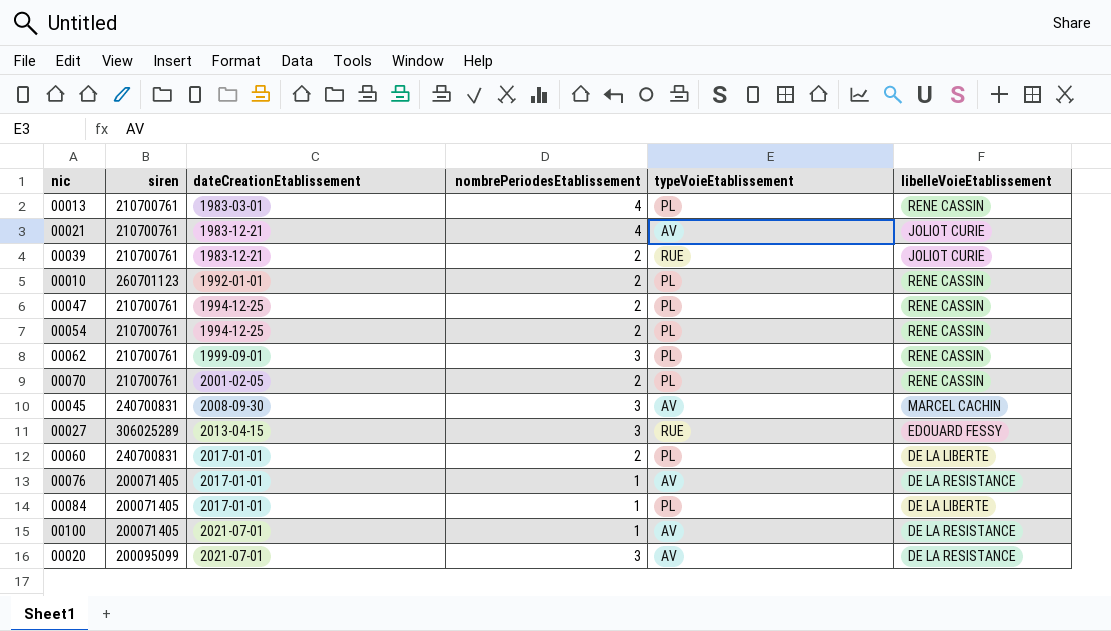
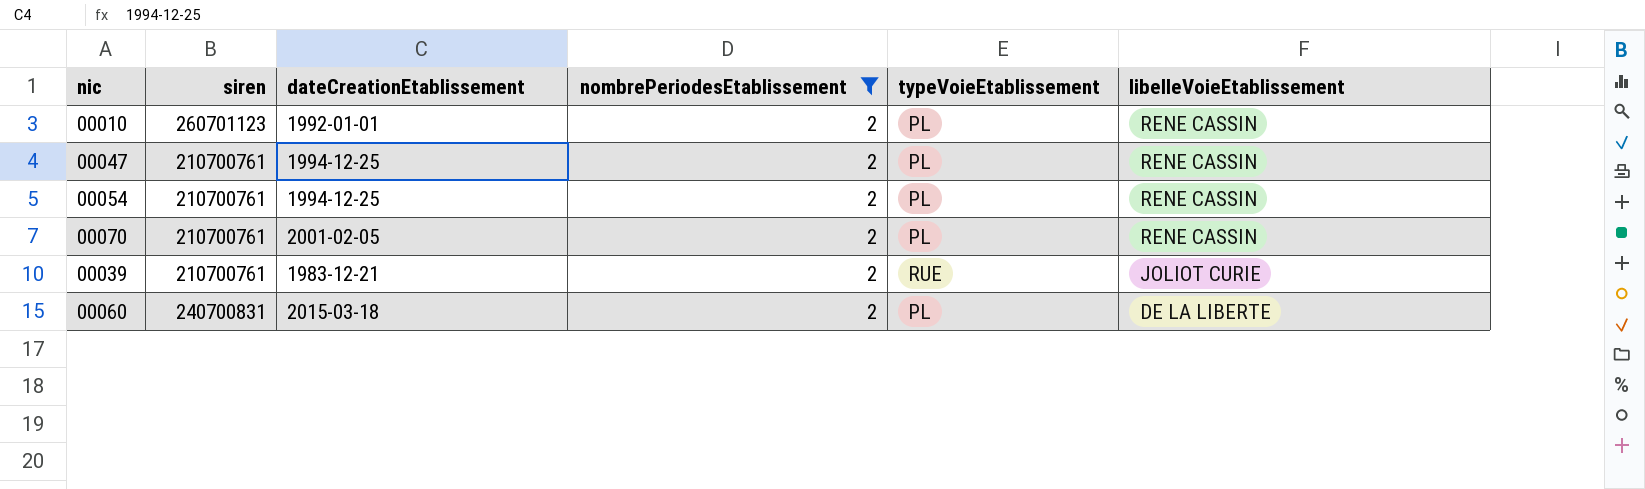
filter: none -> nombrePeriodesEtablissement = 2
row order: dateCreationEtablissement ascending -> libelleVoieEtablissement descending
00060 | dateCreationEtablissement: 2017-01-01 -> 2015-03-18

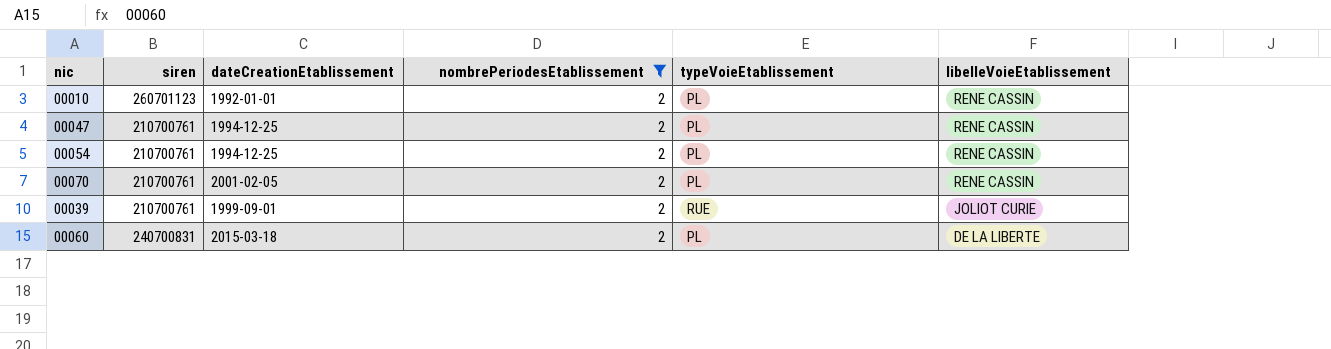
00039 | dateCreationEtablissement: 1983-12-21 -> 1999-09-01

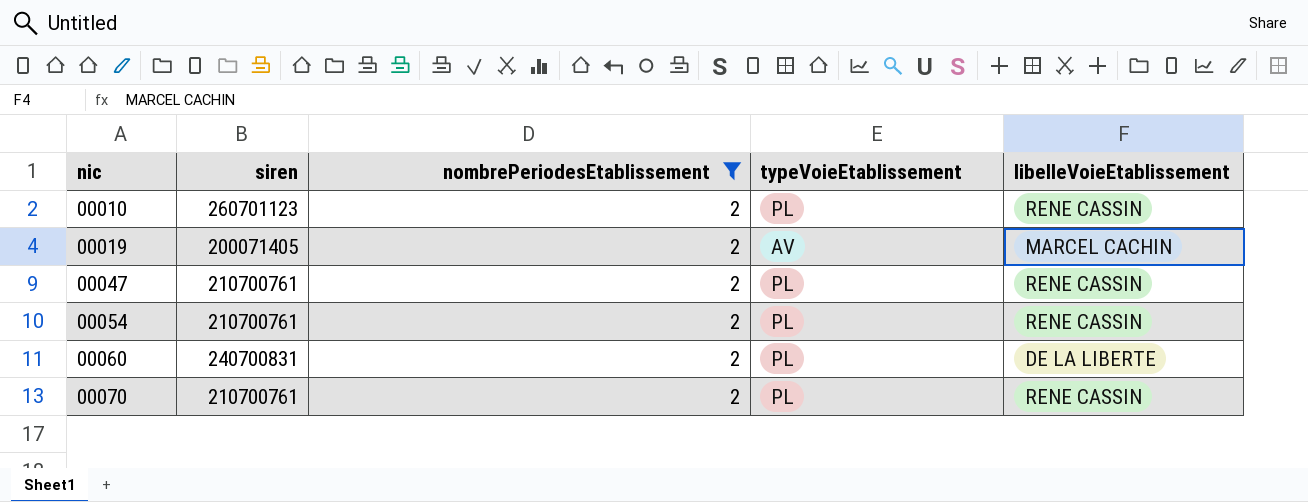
row order: libelleVoieEtablissement descending -> nic ascending
column dateCreationEtablissement | position: 3 -> none
row 00039: 210700761 | 1999-09-01 | 2 | RUE | JOLIOT CURIE -> none
row 00019: none -> 200071405 | 2 | AV | MARCEL CACHIN

